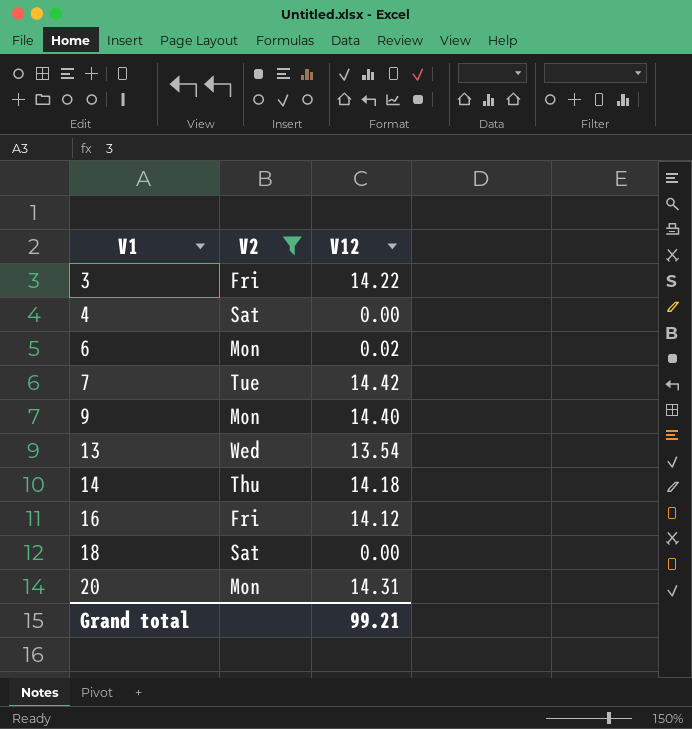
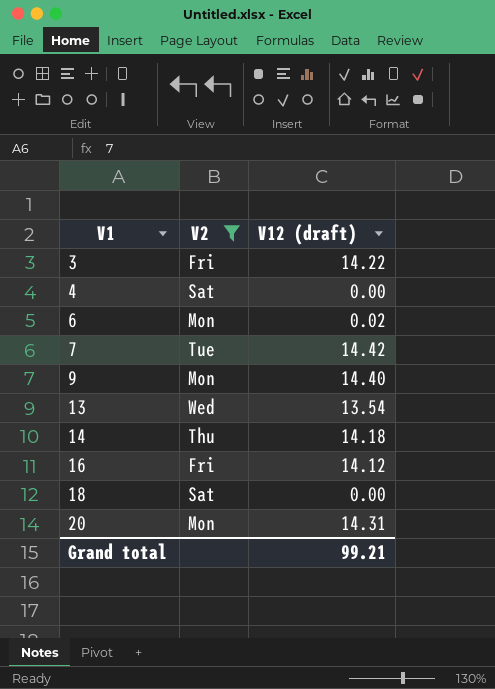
column name: V12 -> V12 (draft)

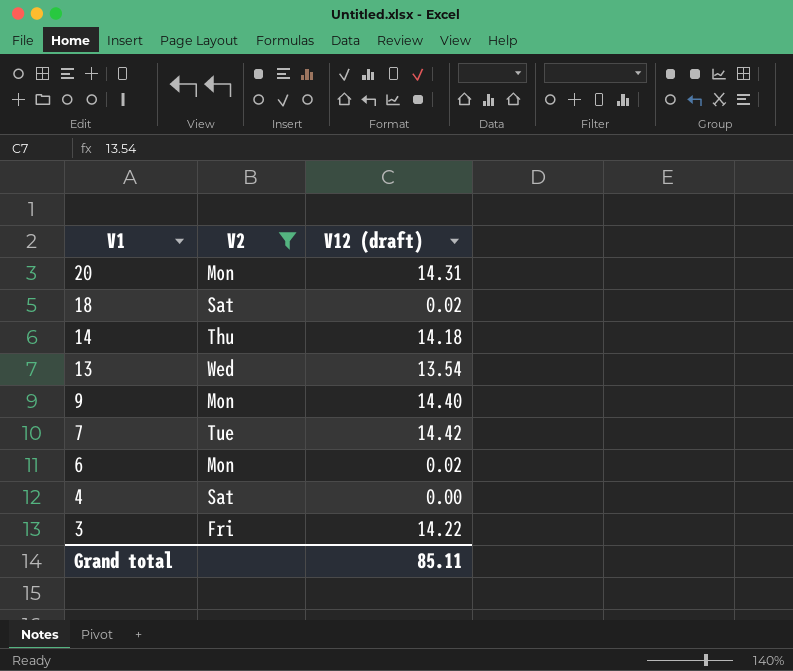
row order: V1 ascending -> V1 descending
row 16: Fri | 14.12 -> none
18 | V12 (draft): 0.00 -> 0.02
Grand total | V12 (draft): 99.21 -> 85.11

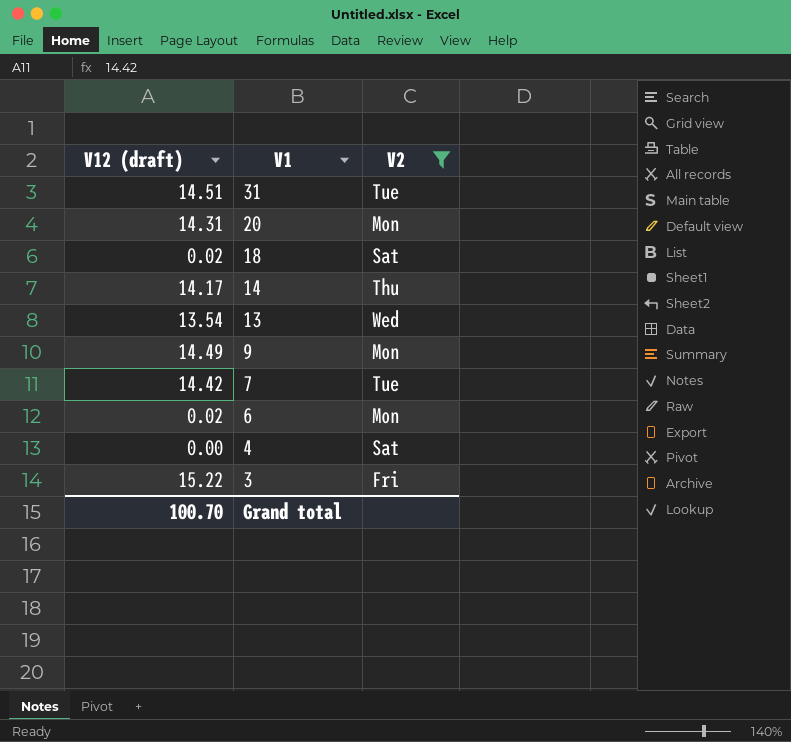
column V12 (draft) | position: 3 -> 1
row 31: none -> 14.51 | Tue
14 | V12 (draft): 14.18 -> 14.17
9 | V12 (draft): 14.40 -> 14.49
3 | V12 (draft): 14.22 -> 15.22
Grand total | V12 (draft): 85.11 -> 100.70

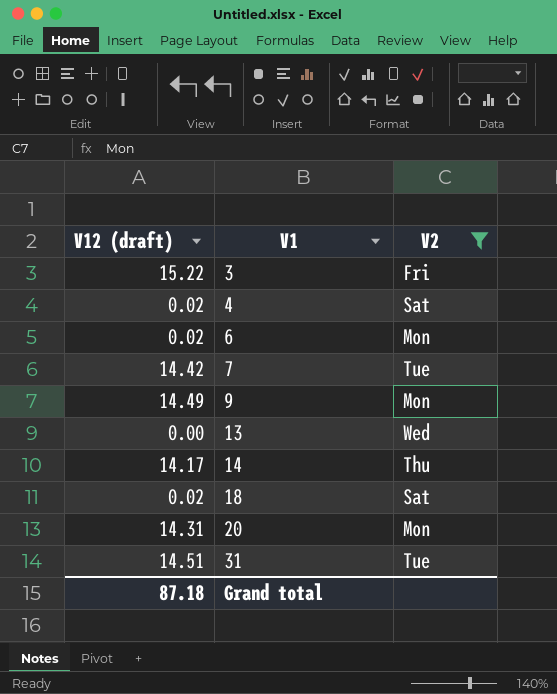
row order: V1 descending -> V1 ascending
4 | V12 (draft): 0.00 -> 0.02
13 | V12 (draft): 13.54 -> 0.00
Grand total | V12 (draft): 100.70 -> 87.18

